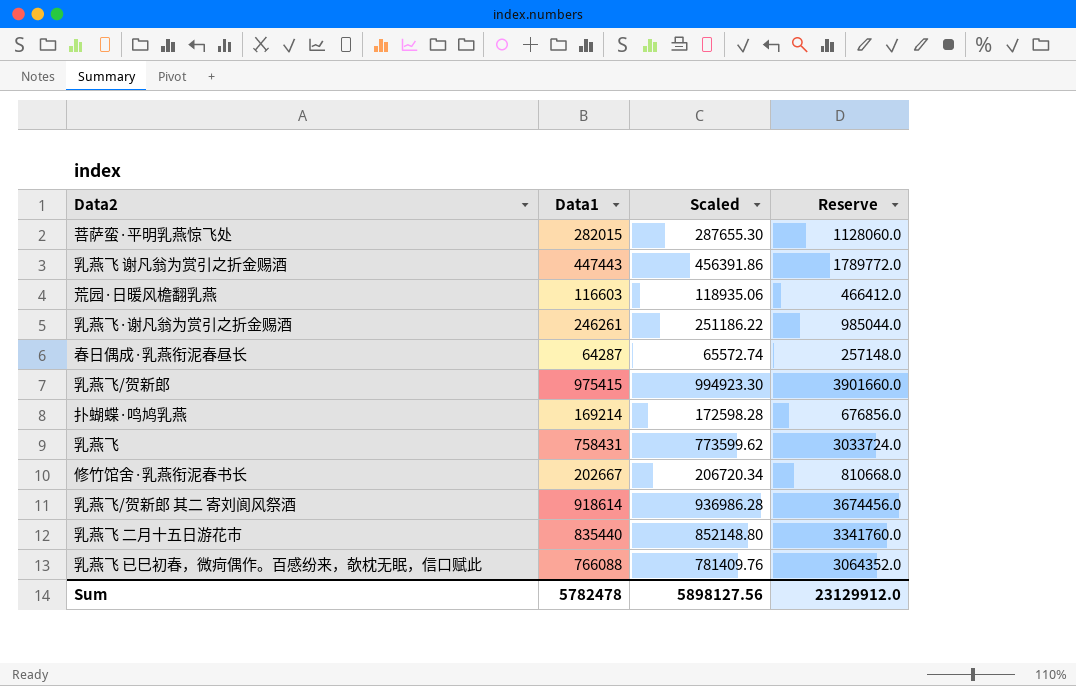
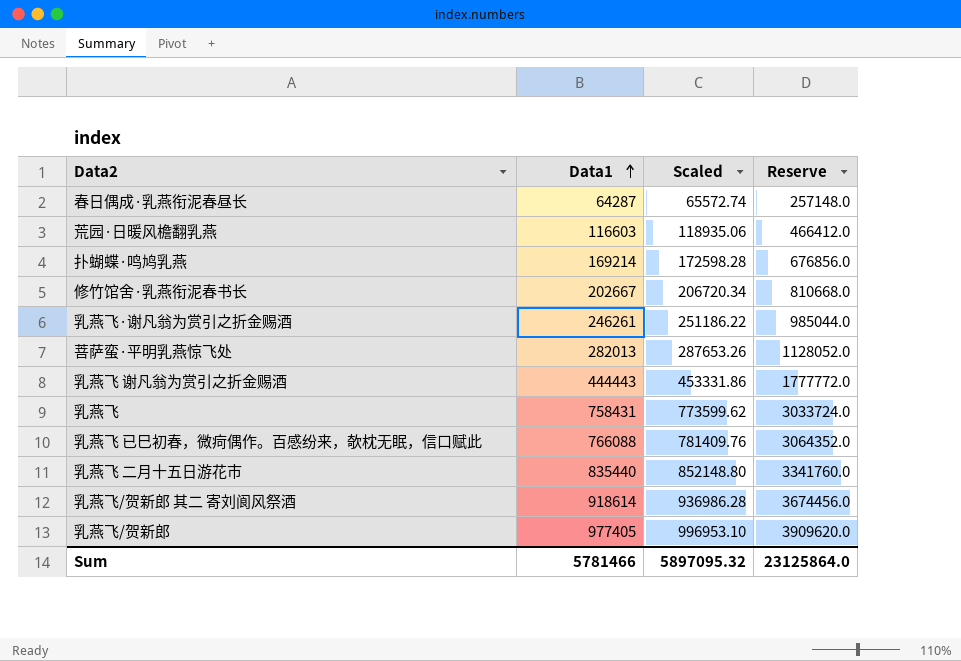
row order: none -> Data1 ascending
菩萨蛮·平明乳燕惊飞处 | Data1: 282015 -> 282013
菩萨蛮·平明乳燕惊飞处 | Scaled: 287655.30 -> 287653.26
菩萨蛮·平明乳燕惊飞处 | Reserve: 1128060.0 -> 1128052.0
乳燕飞 谢凡翁为赏引之折金赐酒 | Data1: 447443 -> 444443
乳燕飞 谢凡翁为赏引之折金赐酒 | Scaled: 456391.86 -> 453331.86
乳燕飞 谢凡翁为赏引之折金赐酒 | Reserve: 1789772.0 -> 1777772.0
乳燕飞/贺新郎 | Data1: 975415 -> 977405
乳燕飞/贺新郎 | Scaled: 994923.30 -> 996953.10
乳燕飞/贺新郎 | Reserve: 3901660.0 -> 3909620.0
Sum | Data1: 5782478 -> 5781466
Sum | Scaled: 5898127.56 -> 5897095.32
Sum | Reserve: 23129912.0 -> 23125864.0

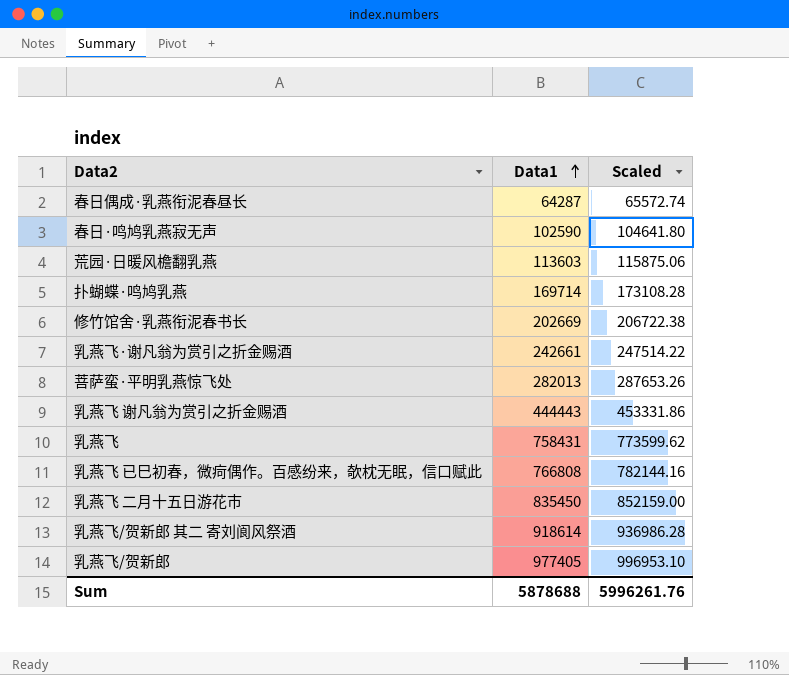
column Reserve | formula: [Data1] * 4 -> none
row 春日·鸣鸠乳燕寂无声: none -> 102590 | 104641.80
荒园·日暖风檐翻乳燕 | Data1: 116603 -> 113603
荒园·日暖风檐翻乳燕 | Scaled: 118935.06 -> 115875.06
扑蝴蝶·鸣鸠乳燕 | Data1: 169214 -> 169714
扑蝴蝶·鸣鸠乳燕 | Scaled: 172598.28 -> 173108.28
修竹馆舍·乳燕衔泥春书长 | Data1: 202667 -> 202669
修竹馆舍·乳燕衔泥春书长 | Scaled: 206720.34 -> 206722.38
乳燕飞·谢凡翁为赏引之折金赐酒 | Data1: 246261 -> 242661
乳燕飞·谢凡翁为赏引之折金赐酒 | Scaled: 251186.22 -> 247514.22
乳燕飞 已巳初春，微疴偶作。百感纷来，欹枕无眠，信口赋此 | Data1: 766088 -> 766808
乳燕飞 已巳初春，微疴偶作。百感纷来，欹枕无眠，信口赋此 | Scaled: 781409.76 -> 782144.16
乳燕飞 二月十五日游花市 | Data1: 835440 -> 835450
乳燕飞 二月十五日游花市 | Scaled: 852148.80 -> 852159.00
Sum | Data1: 5781466 -> 5878688
Sum | Scaled: 5897095.32 -> 5996261.76

